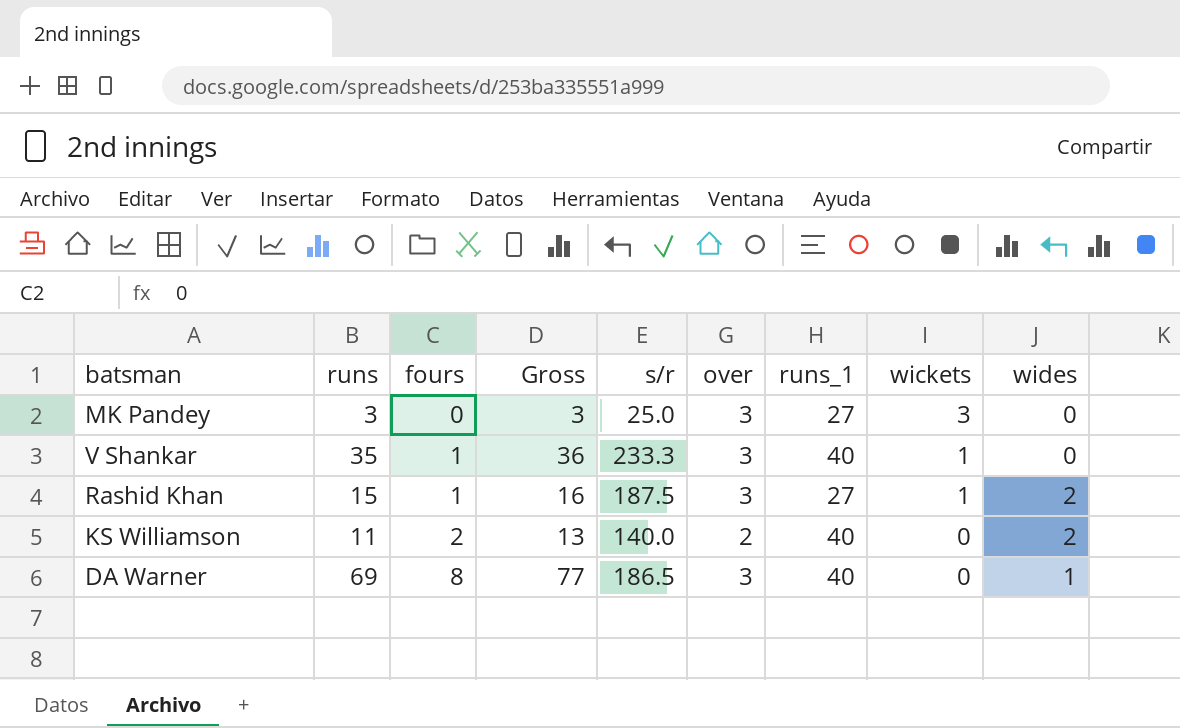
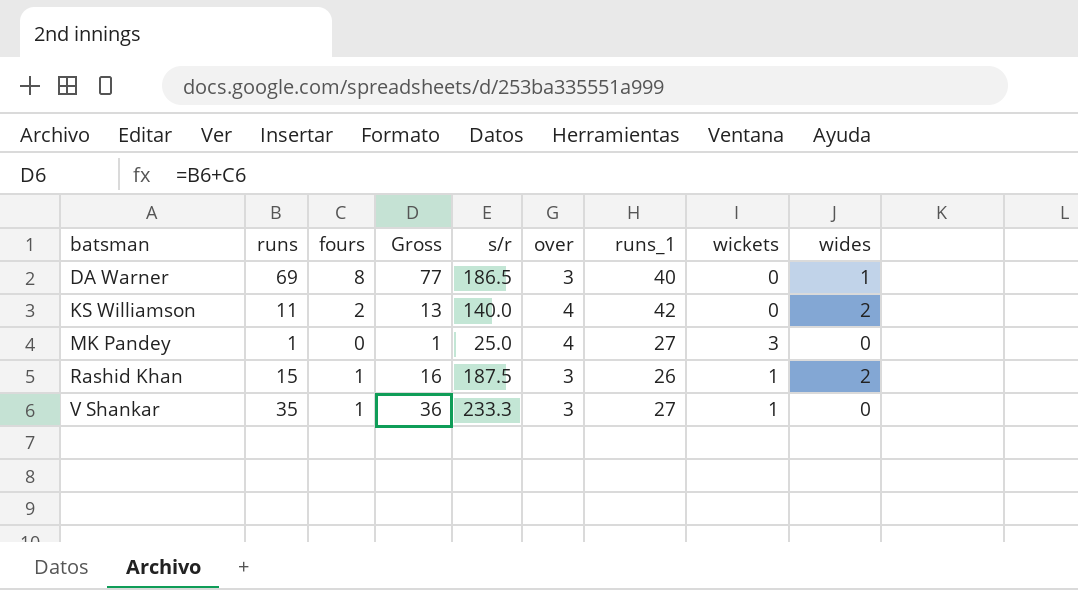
row order: fours ascending -> batsman ascending
KS Williamson | over: 2 -> 4
KS Williamson | runs_1: 40 -> 42
MK Pandey | runs: 3 -> 1
MK Pandey | Gross: 3 -> 1
MK Pandey | over: 3 -> 4
Rashid Khan | runs_1: 27 -> 26
V Shankar | runs_1: 40 -> 27

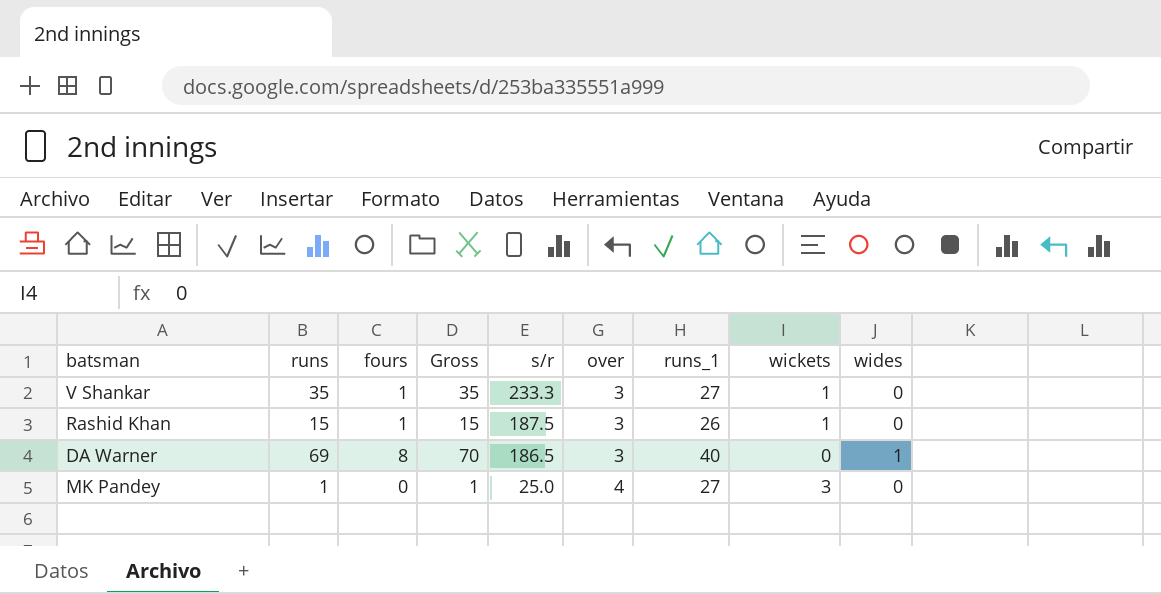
row order: batsman ascending -> s/r descending
column Gross | formula: [runs] + [fours] -> [runs] + [wides]
row KS Williamson: 11 | 2 | 13 | 140.0 | 4 | 42 | 0 | 2 -> none
Rashid Khan | wides: 2 -> 0

